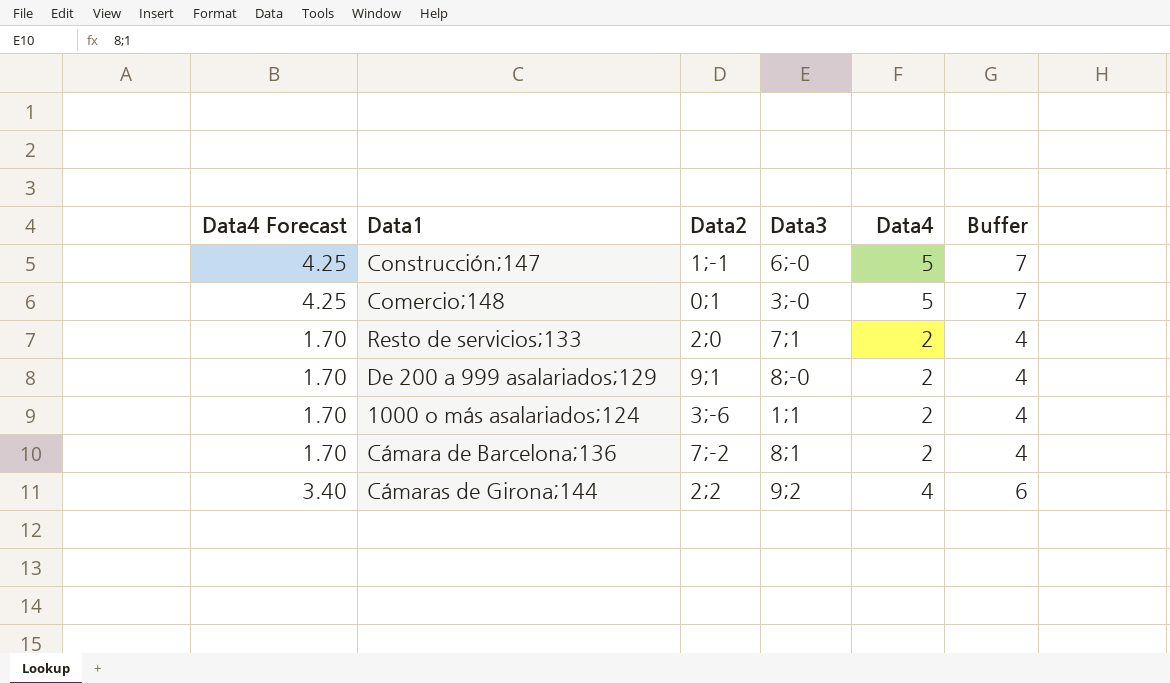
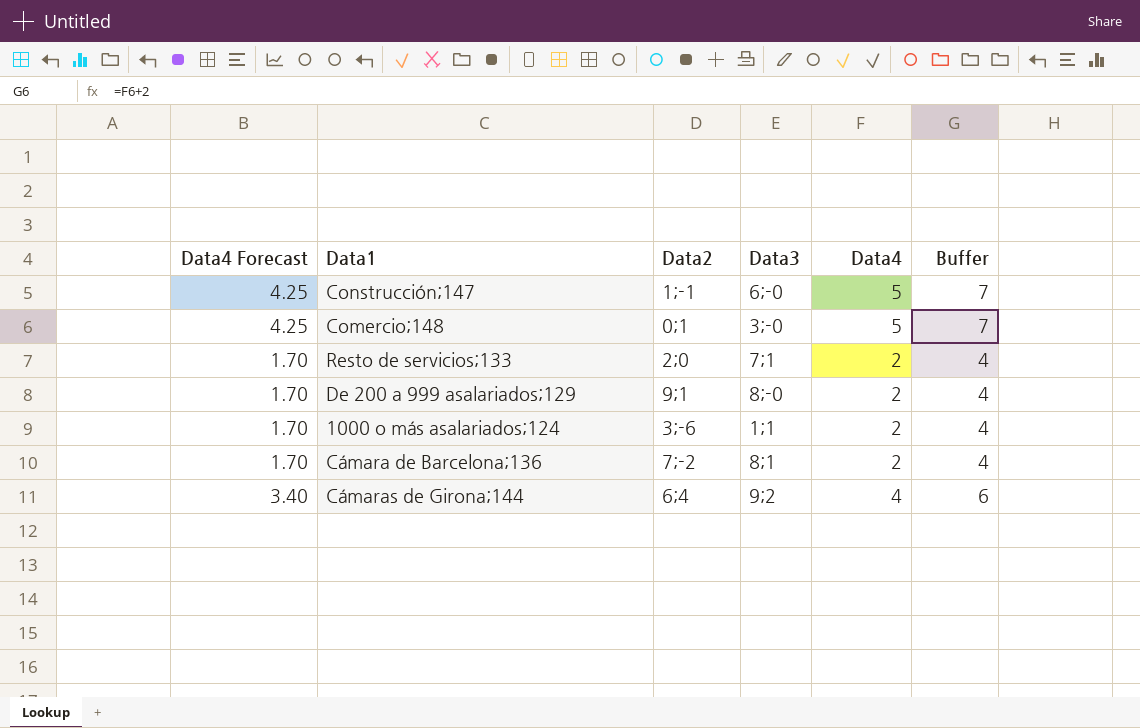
Cámaras de Girona;144 | Data2: 2;2 -> 6;4

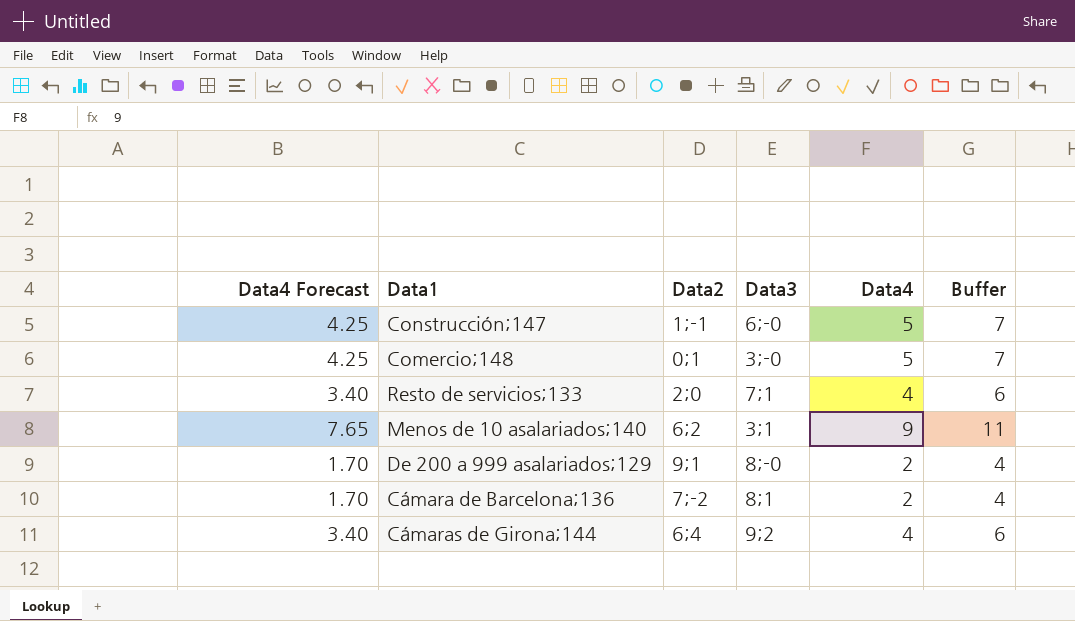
row 1000 o más asalariados;124: 1.70 | 3;-6 | 1;1 | 2 | 4 -> none
Resto de servicios;133 | Data4 Forecast: 1.70 -> 3.40
Resto de servicios;133 | Data4: 2 -> 4
Resto de servicios;133 | Buffer: 4 -> 6
row Menos de 10 asalariados;140: none -> 7.65 | 6;2 | 3;1 | 9 | 11

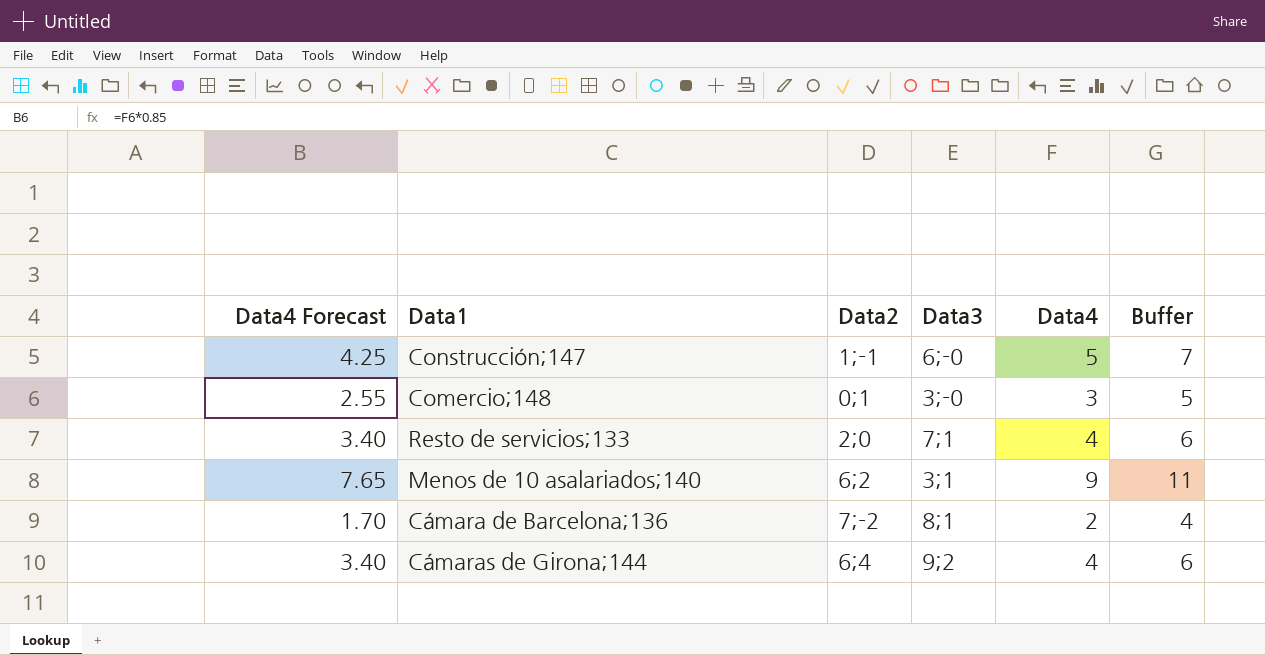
row De 200 a 999 asalariados;129: 1.70 | 9;1 | 8;-0 | 2 | 4 -> none
Comercio;148 | Data4 Forecast: 4.25 -> 2.55
Comercio;148 | Data4: 5 -> 3
Comercio;148 | Buffer: 7 -> 5

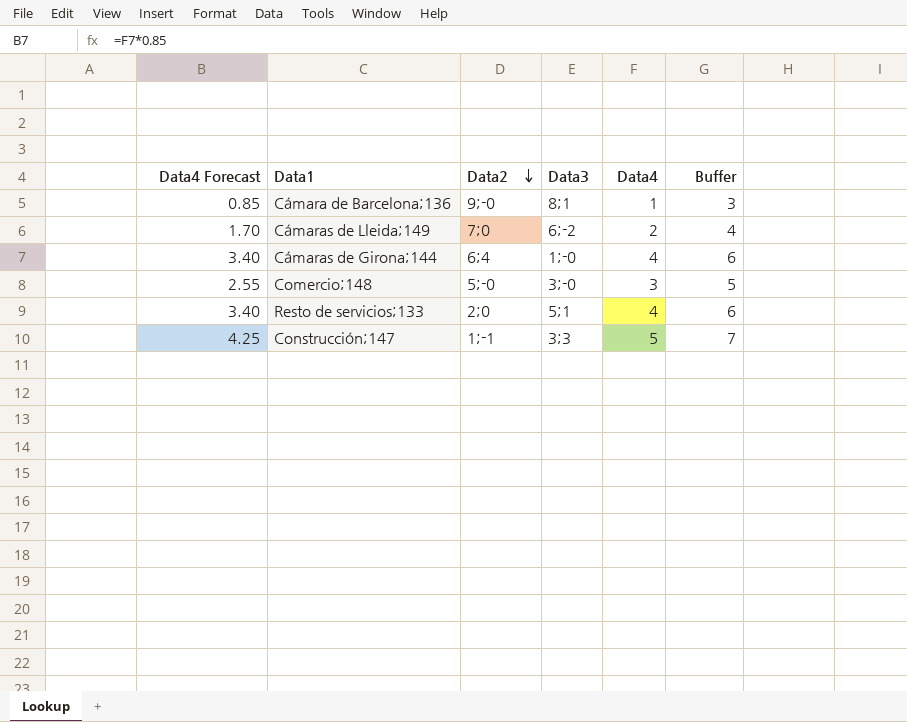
row order: none -> Data2 descending
row Menos de 10 asalariados;140: 7.65 | 6;2 | 3;1 | 9 | 11 -> none
Cámara de Barcelona;136 | Data4 Forecast: 1.70 -> 0.85
Cámara de Barcelona;136 | Data2: 7;-2 -> 9;-0
Cámara de Barcelona;136 | Data4: 2 -> 1
Cámara de Barcelona;136 | Buffer: 4 -> 3
row Cámaras de Lleida;149: none -> 1.70 | 7;0 | 6;-2 | 2 | 4
Cámaras de Girona;144 | Data3: 9;2 -> 1;-0
Comercio;148 | Data2: 0;1 -> 5;-0
Resto de servicios;133 | Data3: 7;1 -> 5;1
Construcción;147 | Data3: 6;-0 -> 3;3

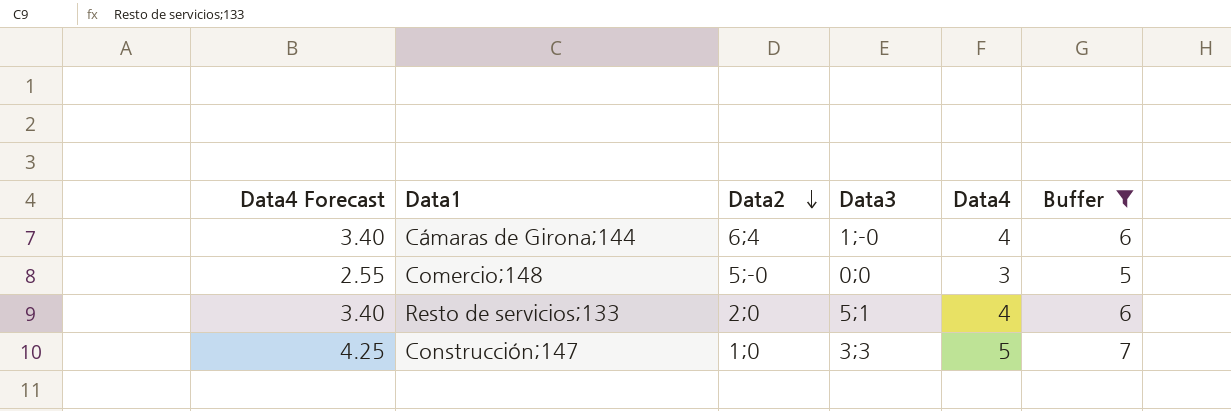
filter: none -> Buffer >= 5
Comercio;148 | Data3: 3;-0 -> 0;0
Construcción;147 | Data2: 1;-1 -> 1;0

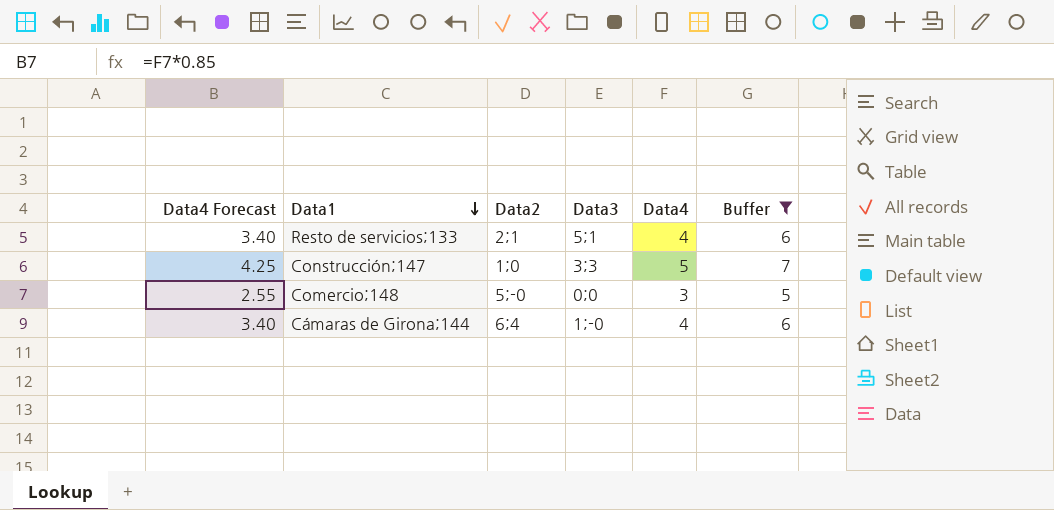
row order: Data2 descending -> Data1 descending
Resto de servicios;133 | Data2: 2;0 -> 2;1

